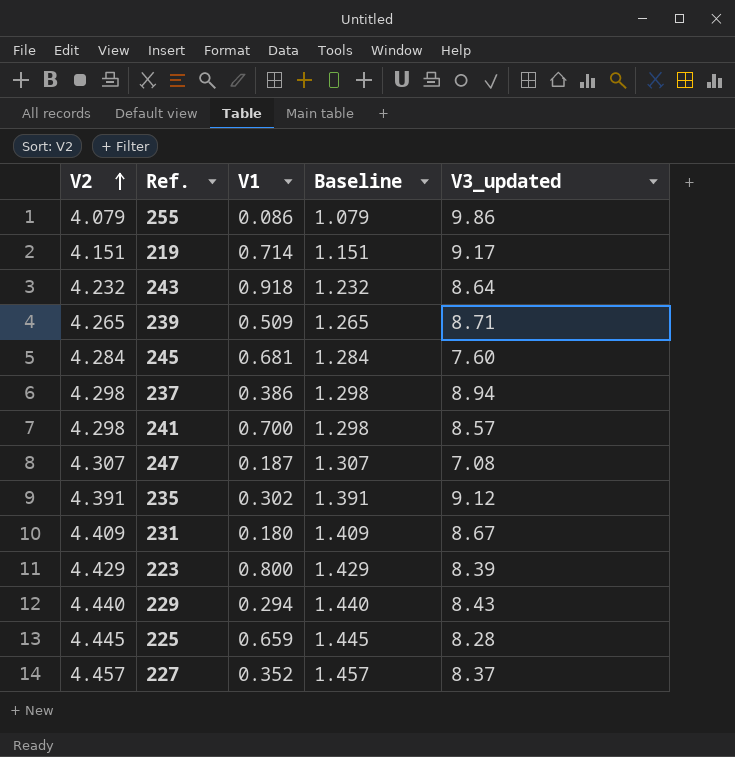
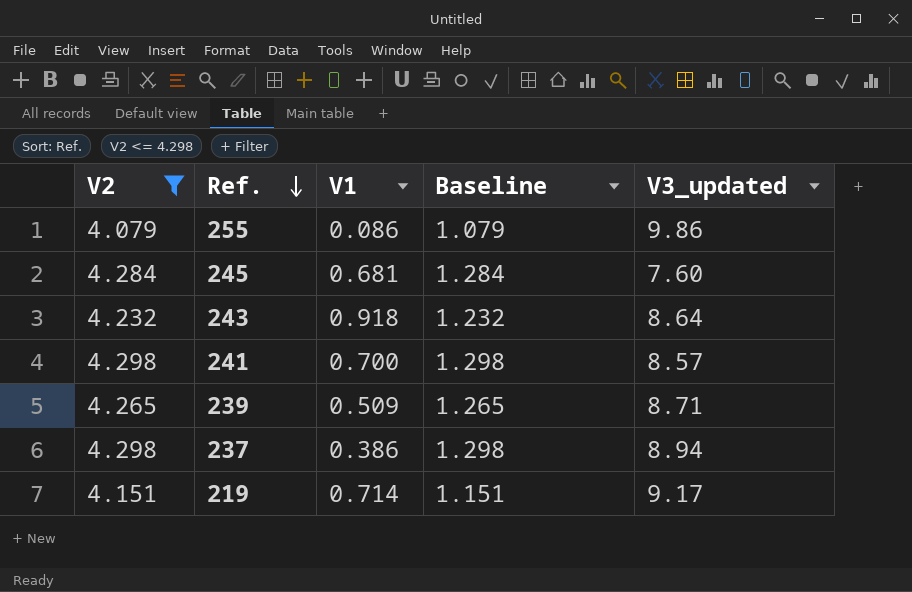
filter: none -> V2 <= 4.298
row order: V2 ascending -> Ref. descending

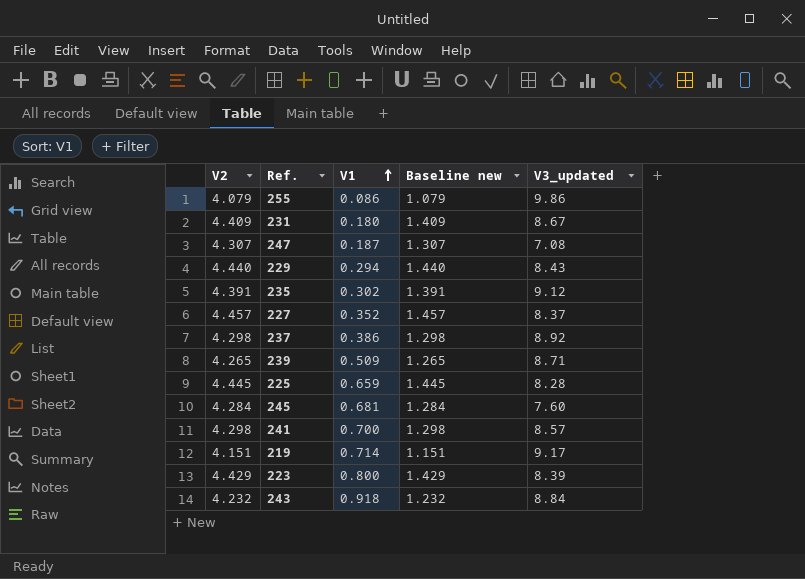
filter: V2 <= 4.298 -> none
row order: Ref. descending -> V1 ascending
column name: Baseline -> Baseline new
237 | V3_updated: 8.94 -> 8.92
243 | V3_updated: 8.64 -> 8.84

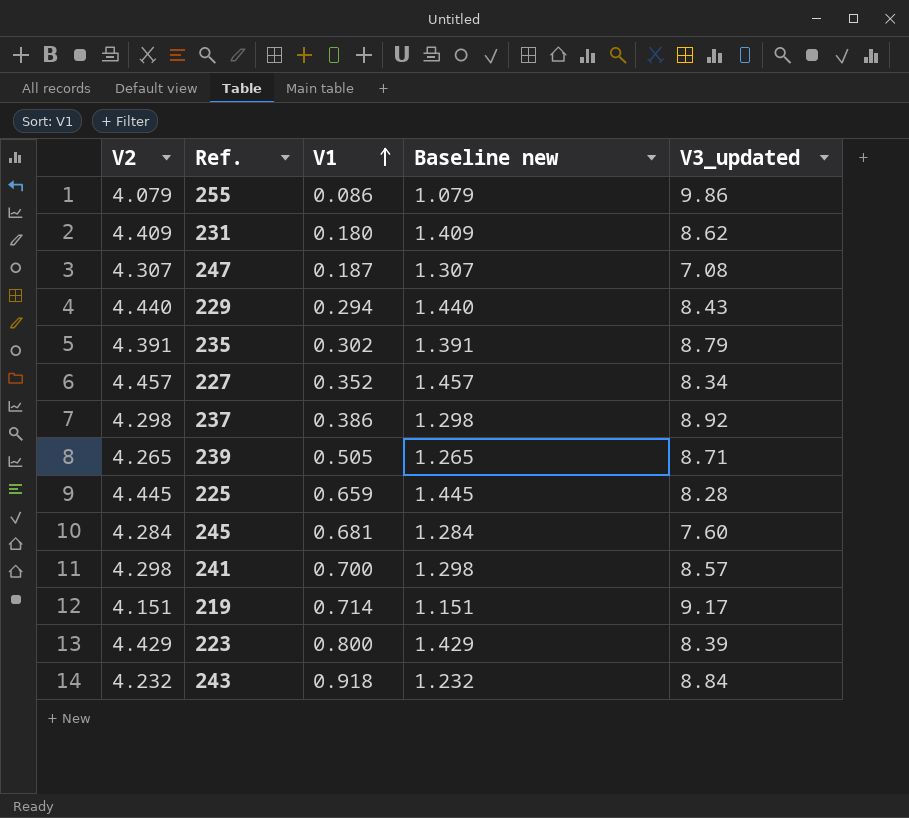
231 | V3_updated: 8.67 -> 8.62
235 | V3_updated: 9.12 -> 8.79
227 | V3_updated: 8.37 -> 8.34
239 | V1: 0.509 -> 0.505

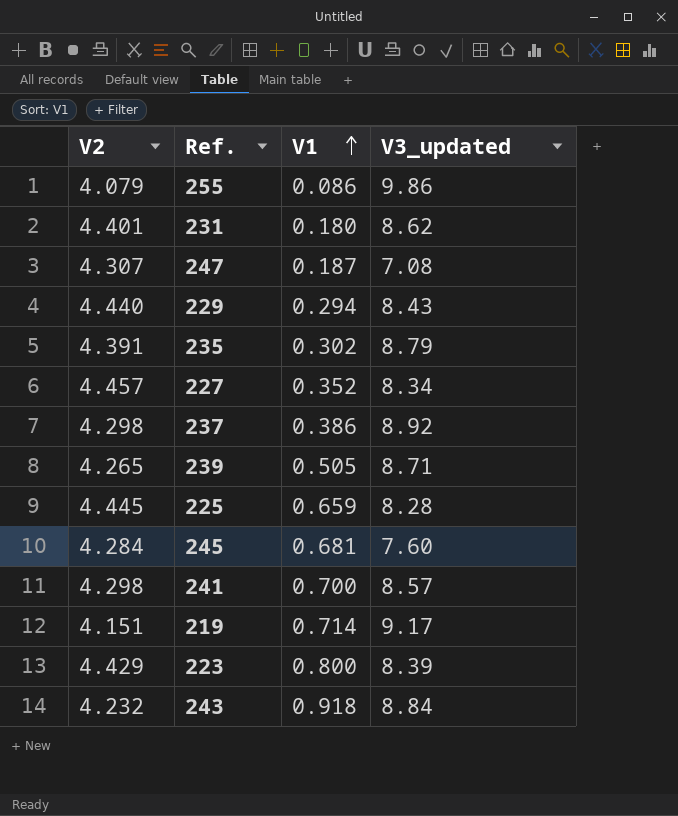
column Baseline new | formula: [V2] - 3 -> none
231 | V2: 4.409 -> 4.401

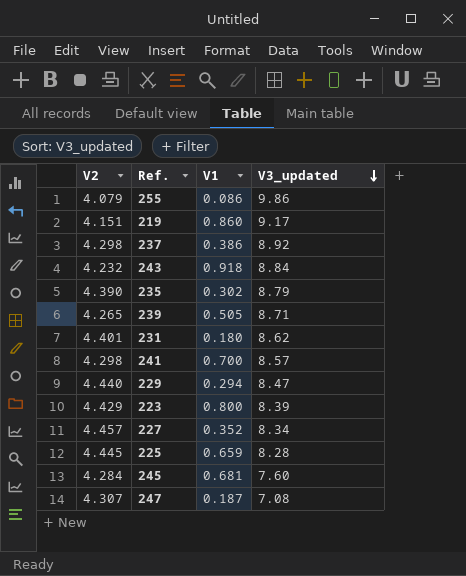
row order: V1 ascending -> V3_updated descending
219 | V1: 0.714 -> 0.860
235 | V2: 4.391 -> 4.390
229 | V3_updated: 8.43 -> 8.47

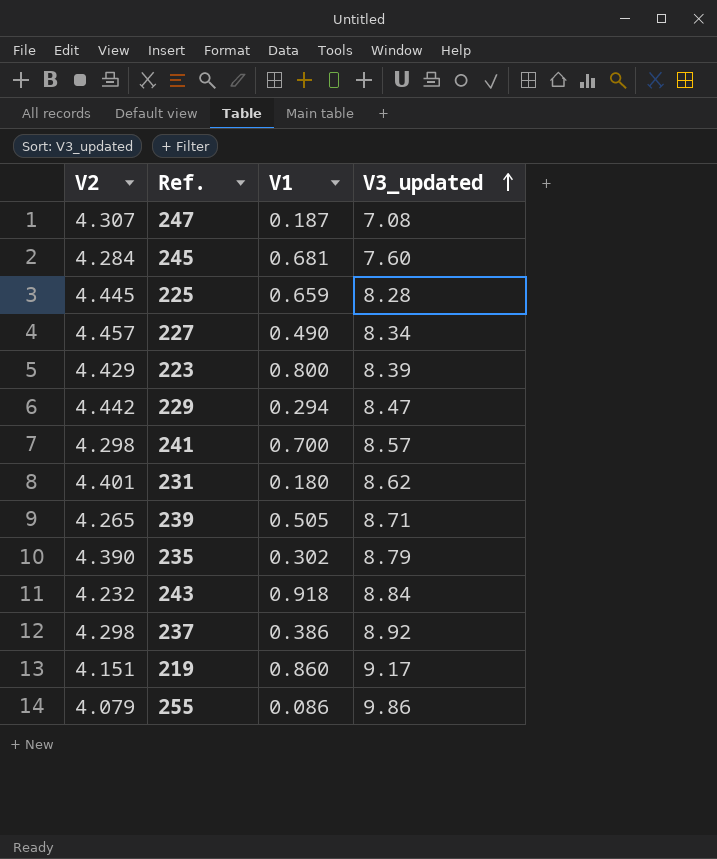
row order: V3_updated descending -> V3_updated ascending
227 | V1: 0.352 -> 0.490
229 | V2: 4.440 -> 4.442

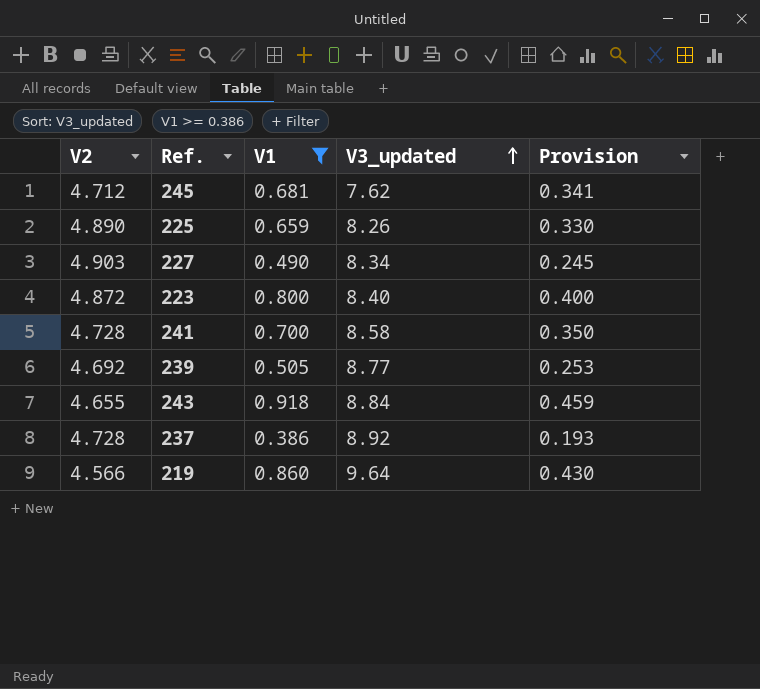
filter: none -> V1 >= 0.386
column Provision | formula: none -> [V1] * 0.5
245 | V2: 4.284 -> 4.712
245 | V3_updated: 7.60 -> 7.62
225 | V2: 4.445 -> 4.890
225 | V3_updated: 8.28 -> 8.26
227 | V2: 4.457 -> 4.903
223 | V2: 4.429 -> 4.872
223 | V3_updated: 8.39 -> 8.40
241 | V2: 4.298 -> 4.728
241 | V3_updated: 8.57 -> 8.58
239 | V2: 4.265 -> 4.692
239 | V3_updated: 8.71 -> 8.77
243 | V2: 4.232 -> 4.655
237 | V2: 4.298 -> 4.728
219 | V2: 4.151 -> 4.566
219 | V3_updated: 9.17 -> 9.64

